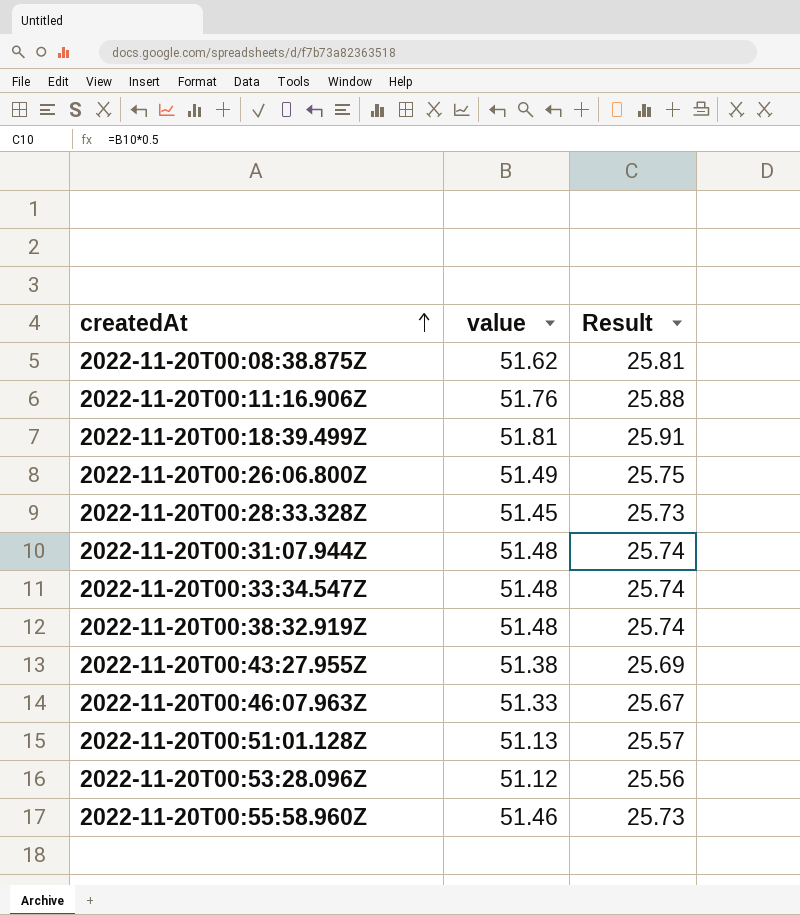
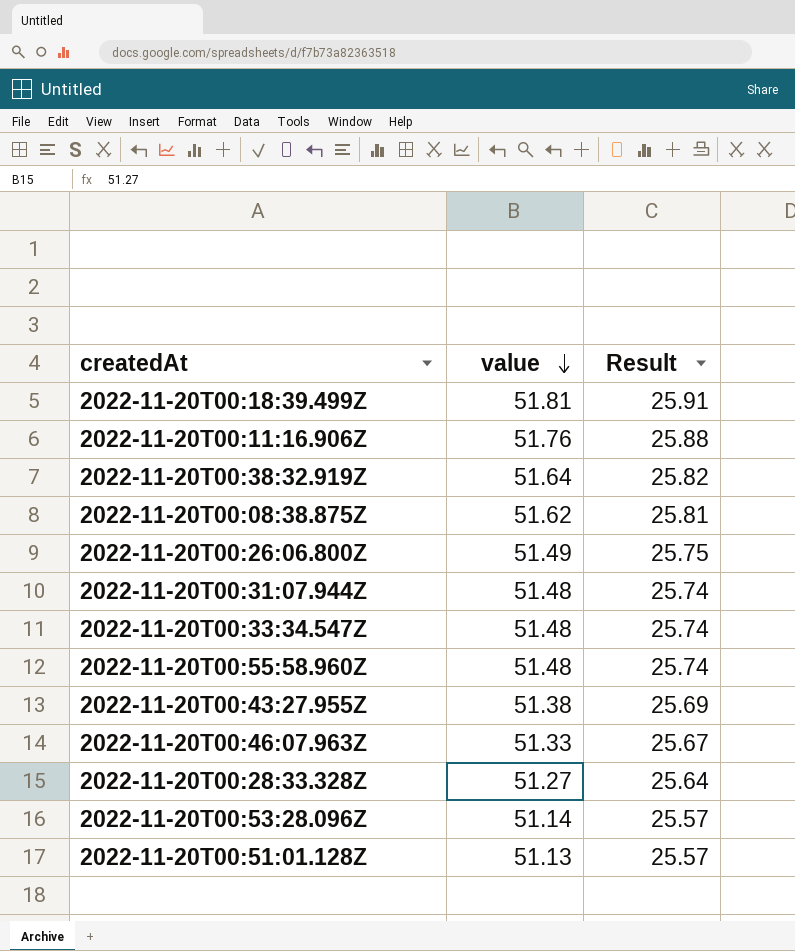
row order: createdAt ascending -> value descending
2022-11-20T00:38:32.919Z | value: 51.48 -> 51.64
2022-11-20T00:38:32.919Z | Result: 25.74 -> 25.82
2022-11-20T00:55:58.960Z | value: 51.46 -> 51.48
2022-11-20T00:55:58.960Z | Result: 25.73 -> 25.74
2022-11-20T00:28:33.328Z | value: 51.45 -> 51.27
2022-11-20T00:28:33.328Z | Result: 25.73 -> 25.64
2022-11-20T00:53:28.096Z | value: 51.12 -> 51.14
2022-11-20T00:53:28.096Z | Result: 25.56 -> 25.57

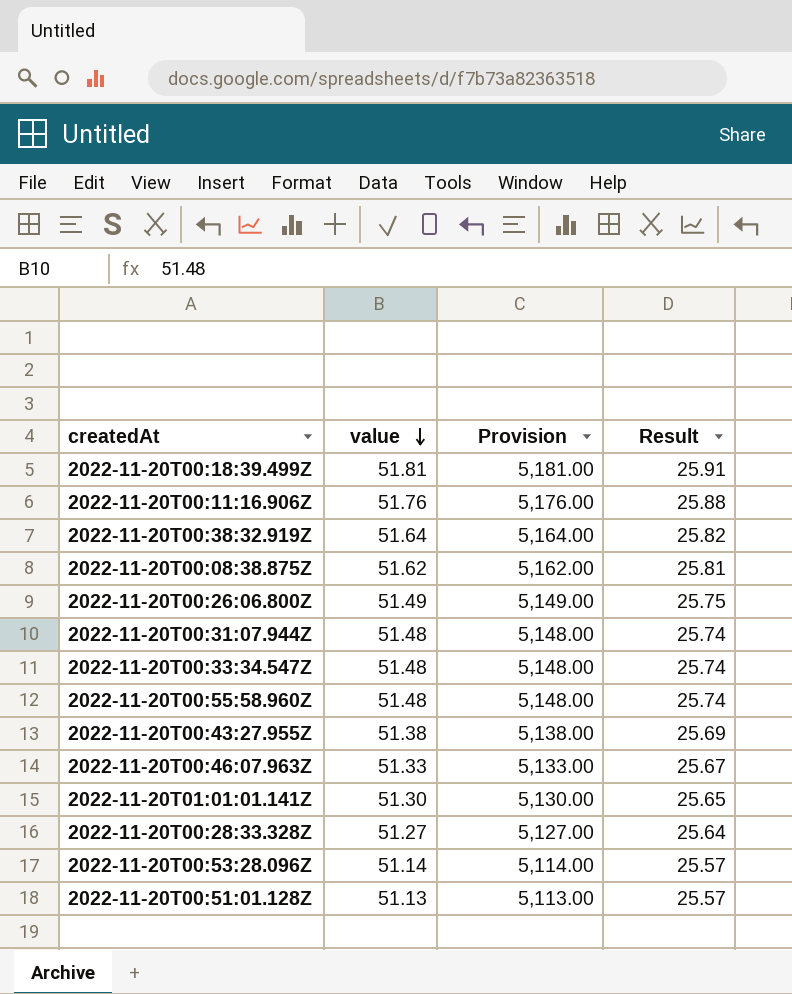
column Provision | formula: none -> [value] * 100
row 2022-11-20T01:01:01.141Z: none -> 51.30 | 5,130.00 | 25.65

